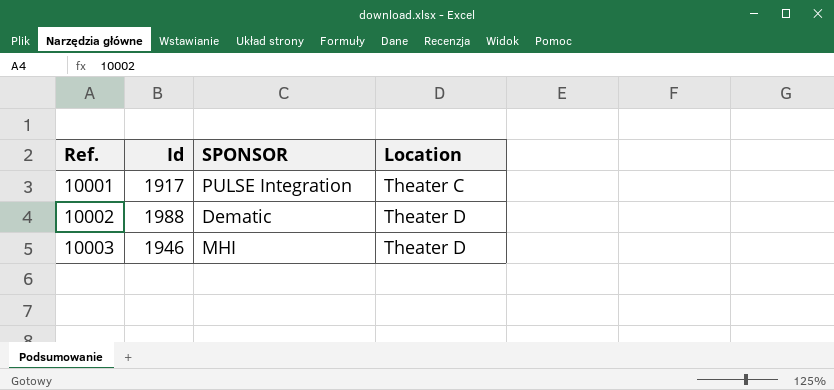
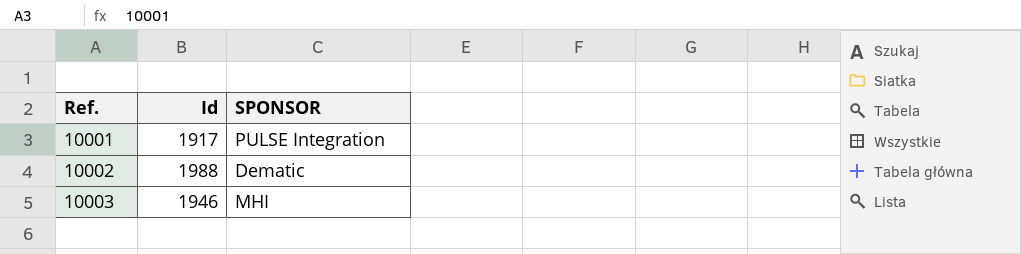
column Location | position: 4 -> none

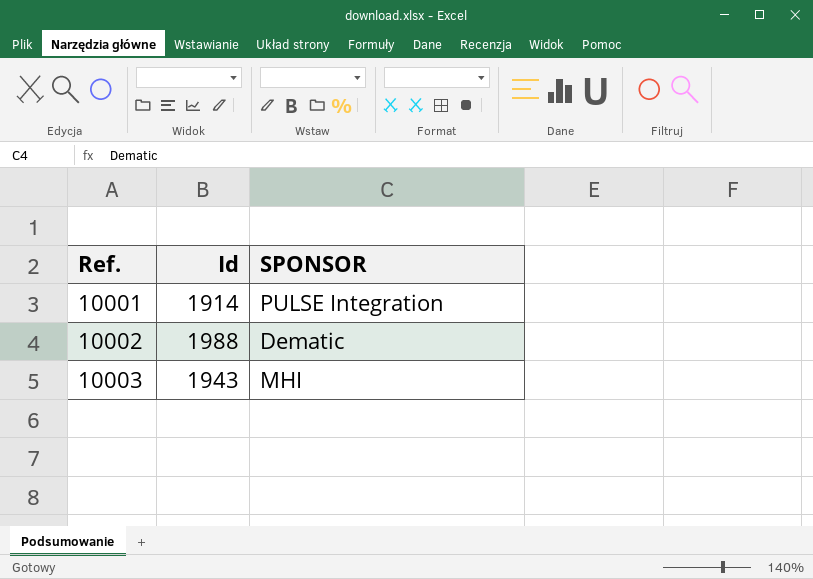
10001 | Id: 1917 -> 1914
10003 | Id: 1946 -> 1943

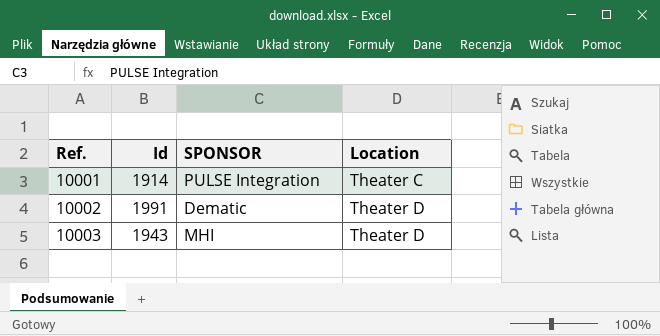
column Location | position: none -> 4
10002 | Id: 1988 -> 1991

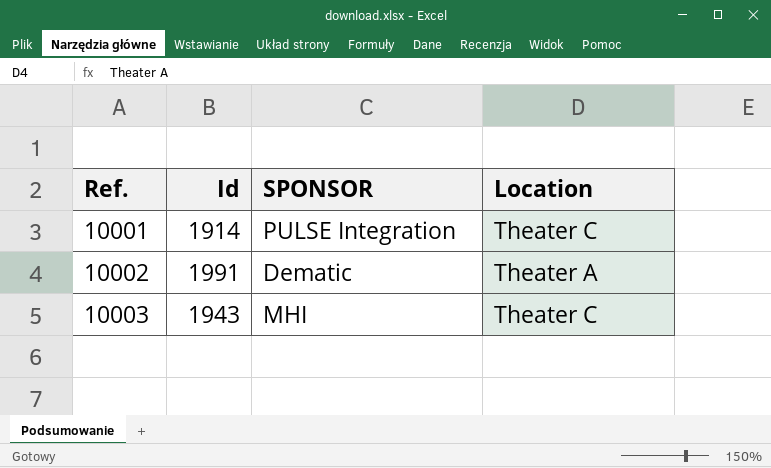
10002 | Location: Theater D -> Theater A
10003 | Location: Theater D -> Theater C

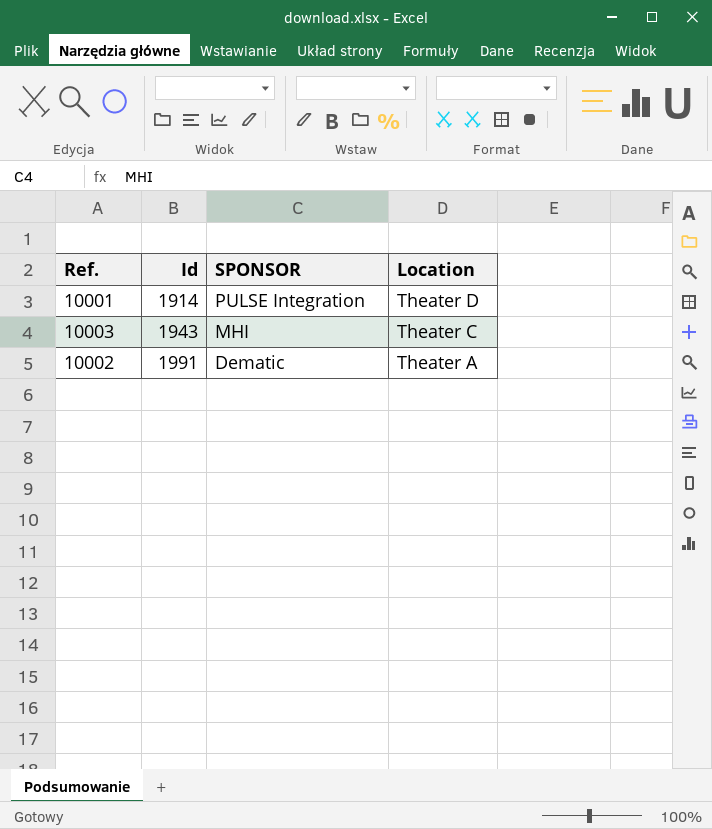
row order: Ref. ascending -> Id ascending
10001 | Location: Theater C -> Theater D

